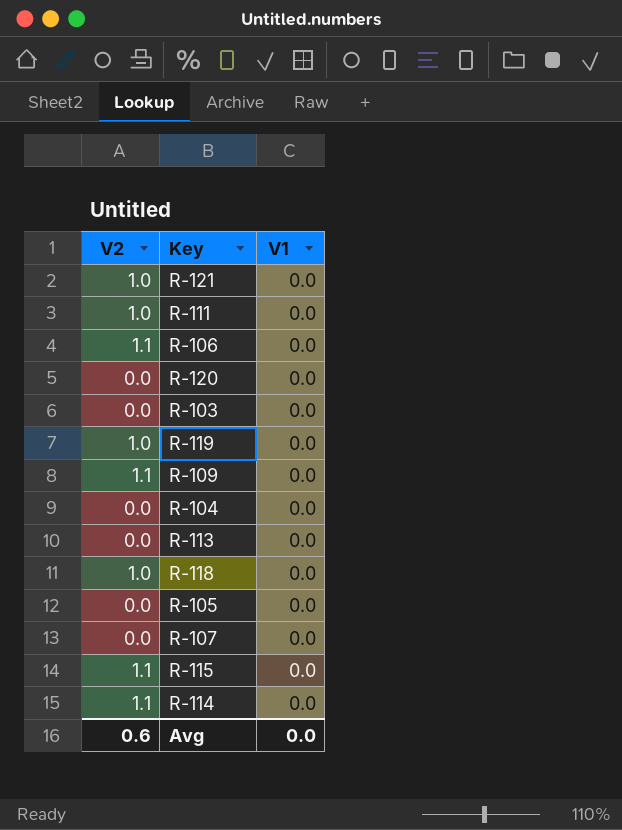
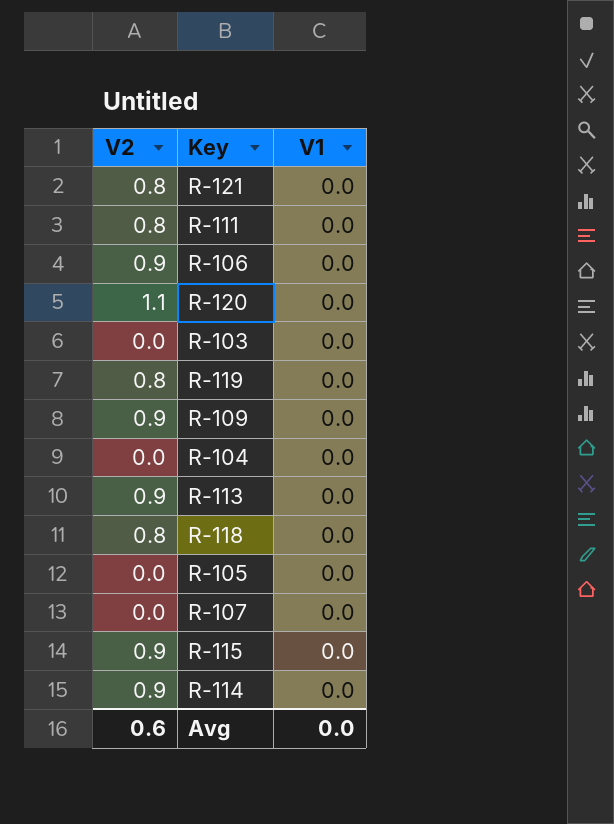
R-121 | V2: 1.0 -> 0.8
R-111 | V2: 1.0 -> 0.8
R-106 | V2: 1.1 -> 0.9
R-120 | V2: 0.0 -> 1.1
R-119 | V2: 1.0 -> 0.8
R-109 | V2: 1.1 -> 0.9
R-113 | V2: 0.0 -> 0.9
R-118 | V2: 1.0 -> 0.8
R-115 | V2: 1.1 -> 0.9
R-114 | V2: 1.1 -> 0.9

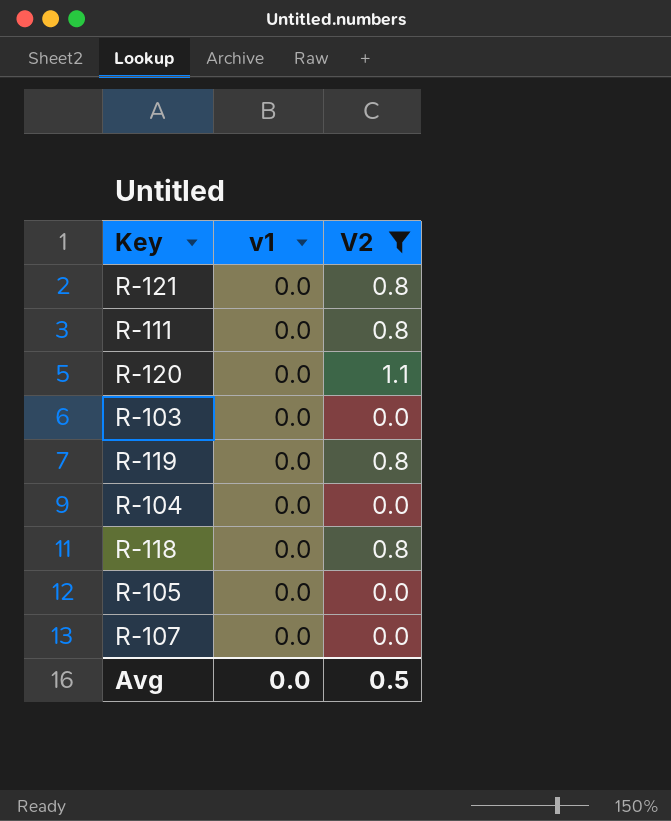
filter: none -> V2 != 0.9
column name: V1 -> v1
column V2 | position: 1 -> 3
Avg | V2: 0.6 -> 0.5

